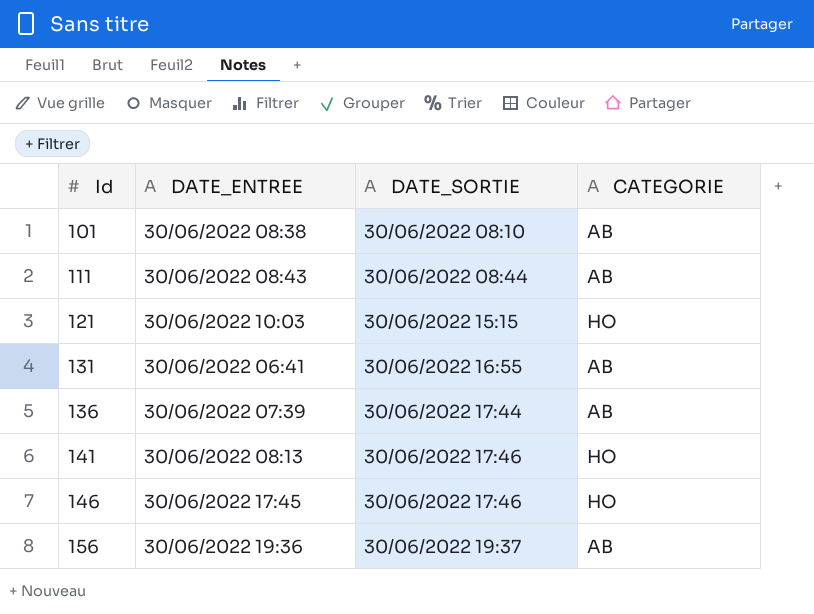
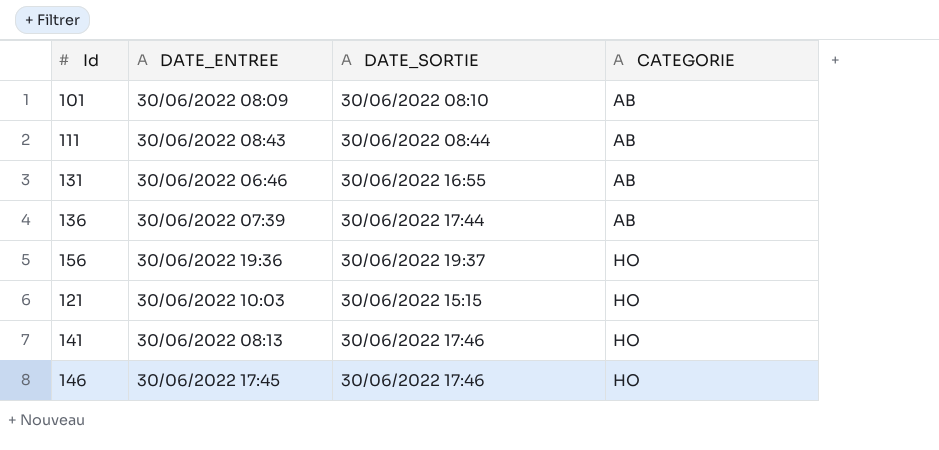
row order: Id ascending -> CATEGORIE ascending
101 | DATE_ENTREE: 30/06/2022 08:38 -> 30/06/2022 08:09
131 | DATE_ENTREE: 30/06/2022 06:41 -> 30/06/2022 06:46
156 | CATEGORIE: AB -> HO

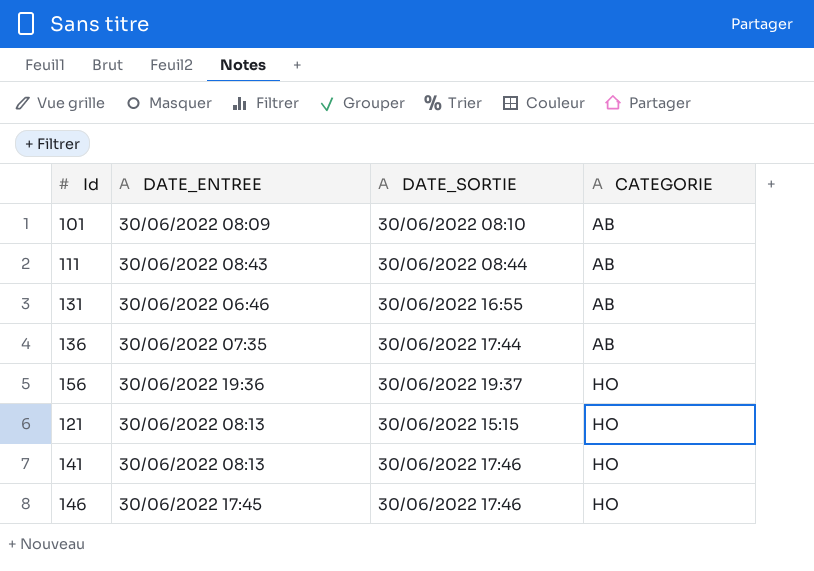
136 | DATE_ENTREE: 30/06/2022 07:39 -> 30/06/2022 07:35
121 | DATE_ENTREE: 30/06/2022 10:03 -> 30/06/2022 08:13

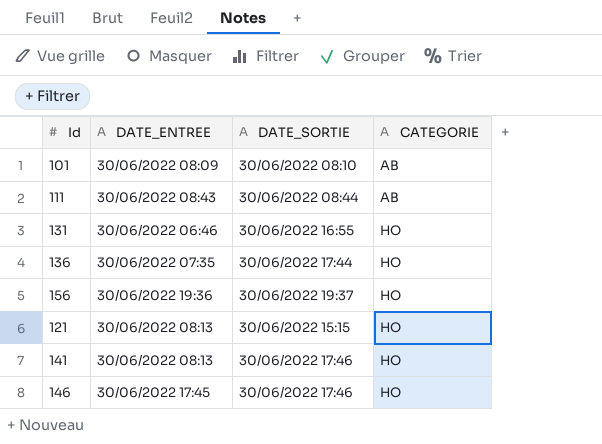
131 | CATEGORIE: AB -> HO
136 | CATEGORIE: AB -> HO

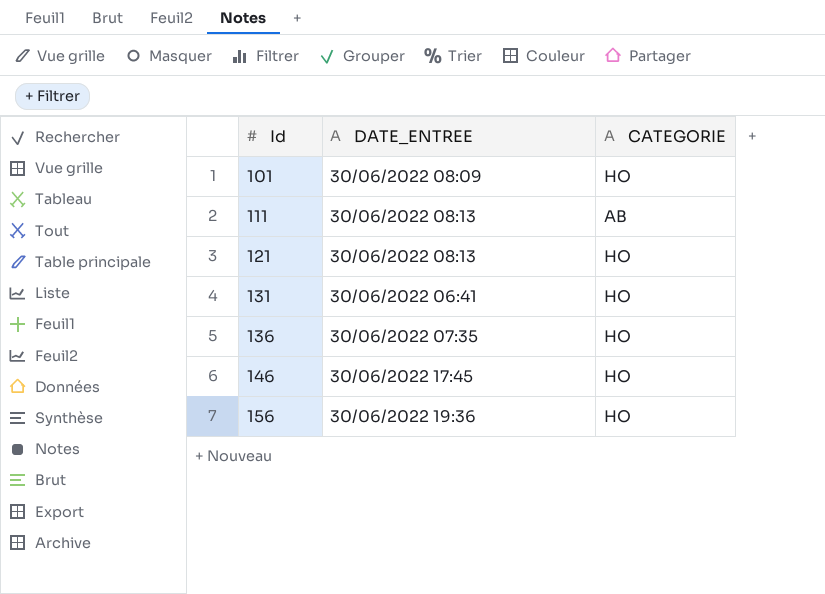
row order: CATEGORIE ascending -> Id ascending
column DATE_SORTIE | position: 3 -> none
row 141: 30/06/2022 08:13 | 30/06/2022 17:46 | HO -> none
101 | CATEGORIE: AB -> HO
111 | DATE_ENTREE: 30/06/2022 08:43 -> 30/06/2022 08:13
131 | DATE_ENTREE: 30/06/2022 06:46 -> 30/06/2022 06:41

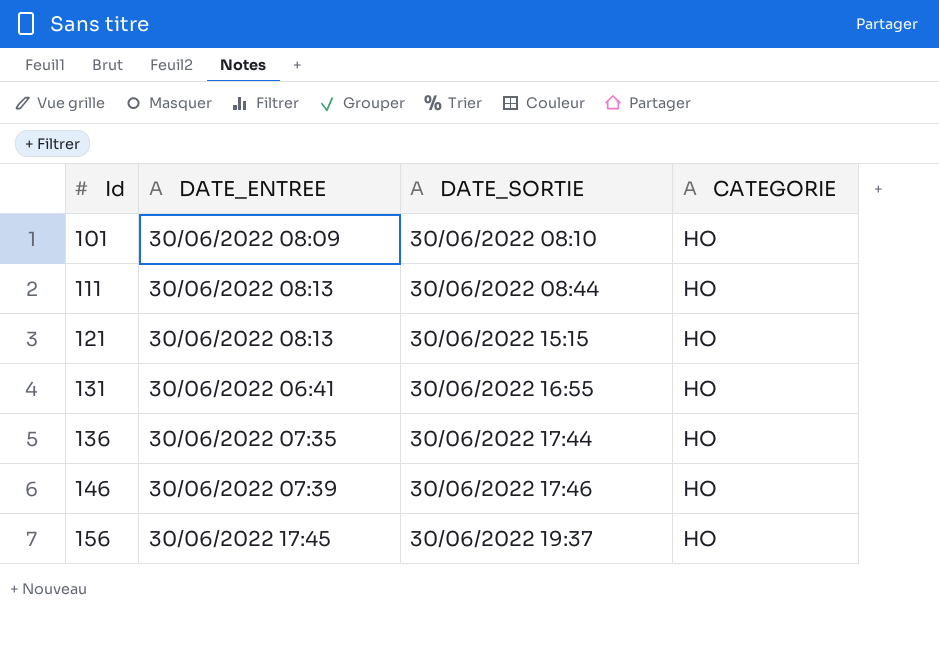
column DATE_SORTIE | position: none -> 3
111 | CATEGORIE: AB -> HO
146 | DATE_ENTREE: 30/06/2022 17:45 -> 30/06/2022 07:39
156 | DATE_ENTREE: 30/06/2022 19:36 -> 30/06/2022 17:45

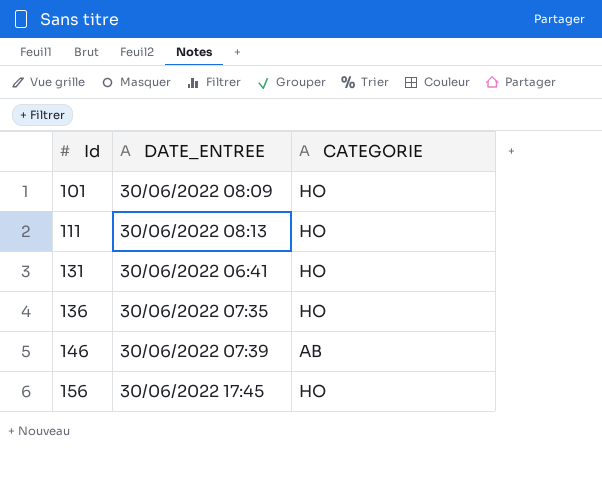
column DATE_SORTIE | position: 3 -> none
row 121: 30/06/2022 08:13 | 30/06/2022 15:15 | HO -> none
146 | CATEGORIE: HO -> AB

